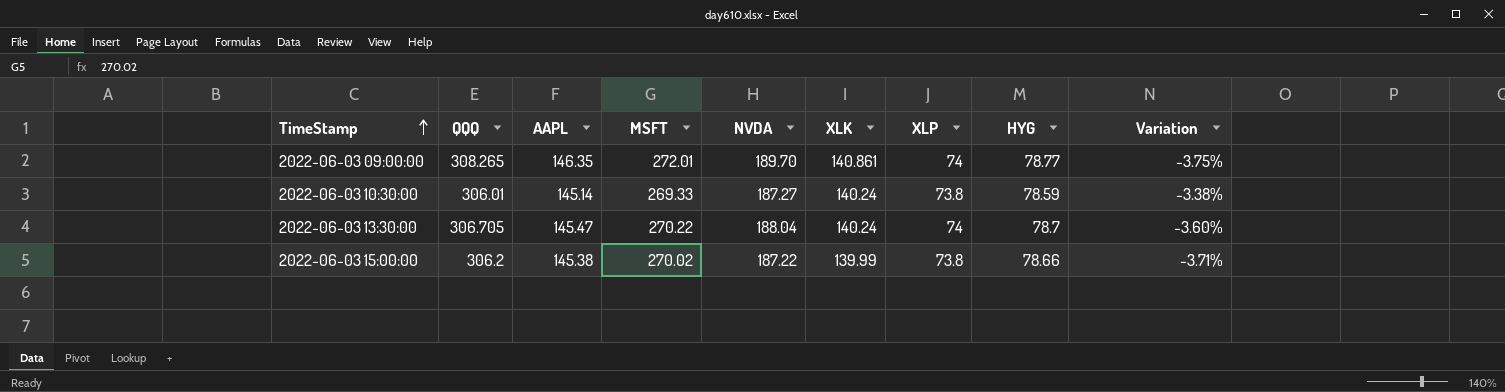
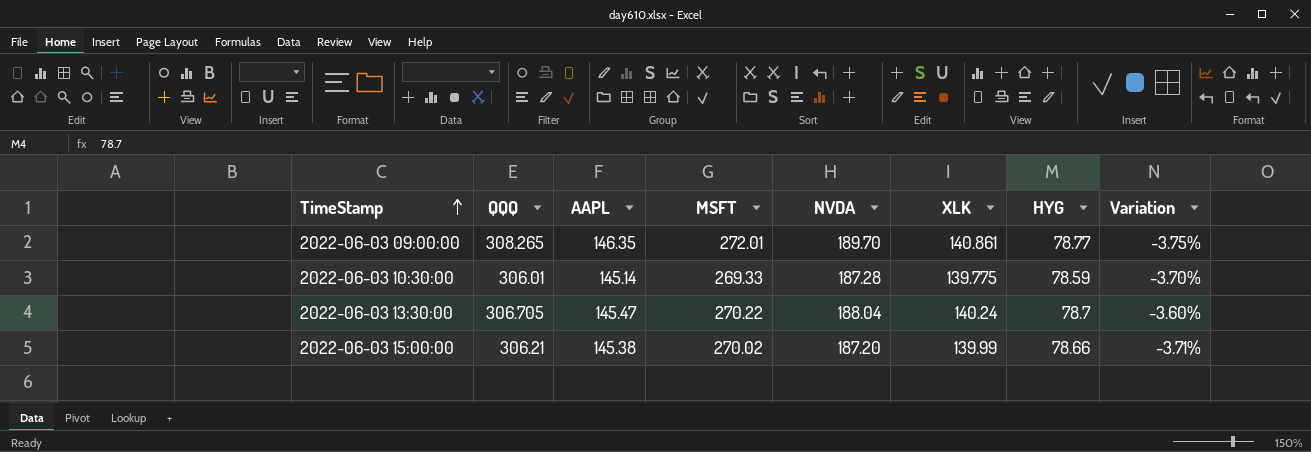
column XLP | position: 7 -> none
2022-06-03 10:30:00 | NVDA: 187.27 -> 187.28
2022-06-03 10:30:00 | XLK: 140.24 -> 139.775
2022-06-03 10:30:00 | Variation: -3.38% -> -3.70%
2022-06-03 15:00:00 | QQQ: 306.2 -> 306.21
2022-06-03 15:00:00 | NVDA: 187.22 -> 187.20

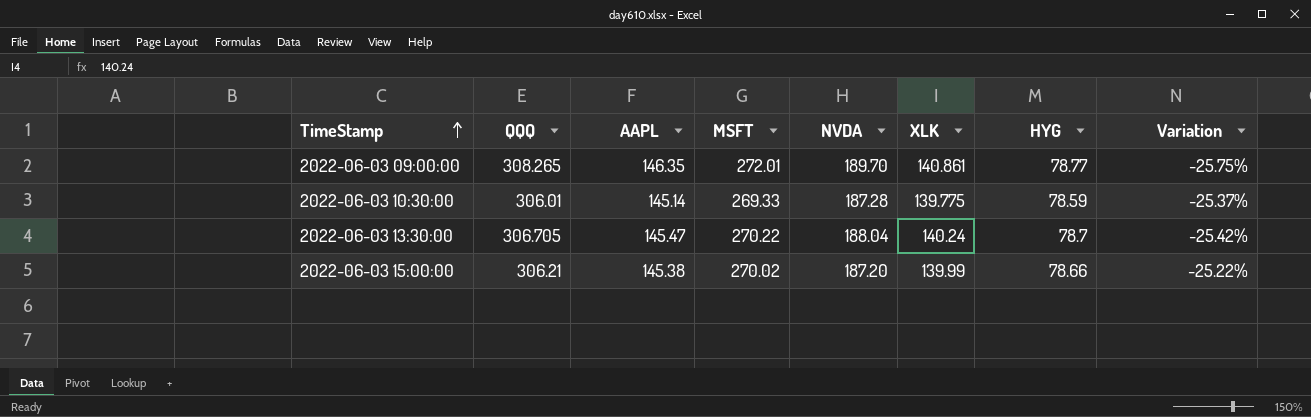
column Variation | formula: ([XLK] - [AAPL]) / [AAPL] -> ([XLK] - [NVDA]) / [NVDA]

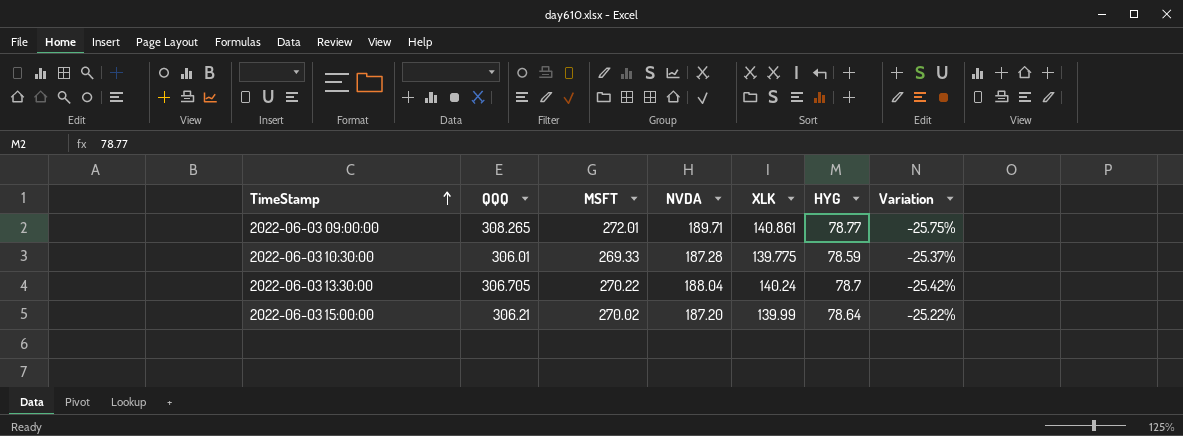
column AAPL | position: 3 -> none
2022-06-03 09:00:00 | NVDA: 189.70 -> 189.71
2022-06-03 15:00:00 | HYG: 78.66 -> 78.64

